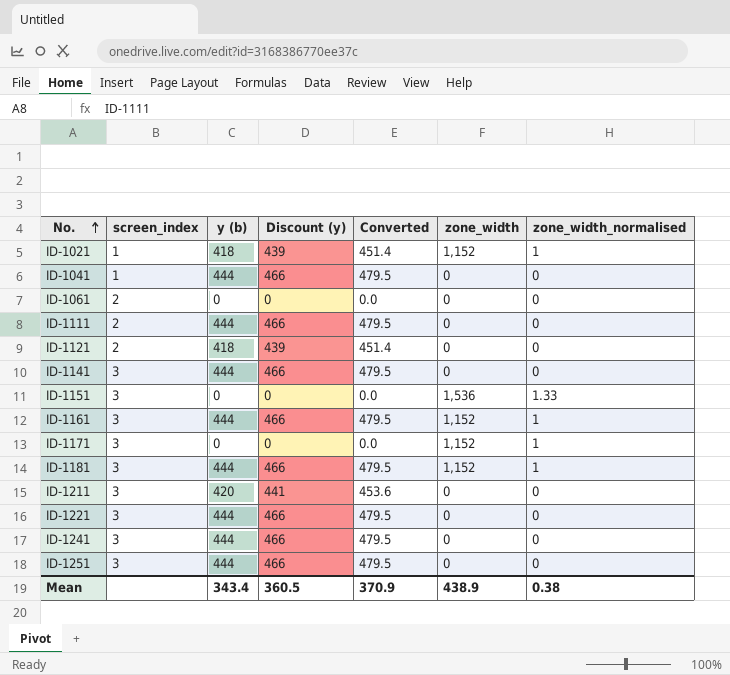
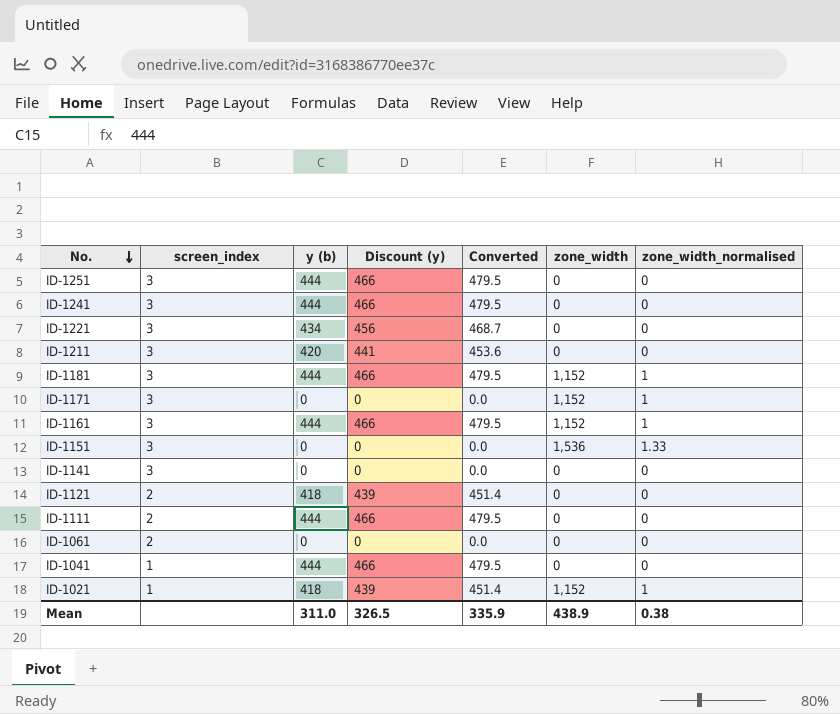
row order: No. ascending -> No. descending
ID-1221 | y (b): 444 -> 434
ID-1221 | Discount (y): 466 -> 456
ID-1221 | Converted: 479.5 -> 468.7
ID-1141 | y (b): 444 -> 0
ID-1141 | Discount (y): 466 -> 0
ID-1141 | Converted: 479.5 -> 0.0
Mean | y (b): 343.4 -> 311.0
Mean | Discount (y): 360.5 -> 326.5
Mean | Converted: 370.9 -> 335.9

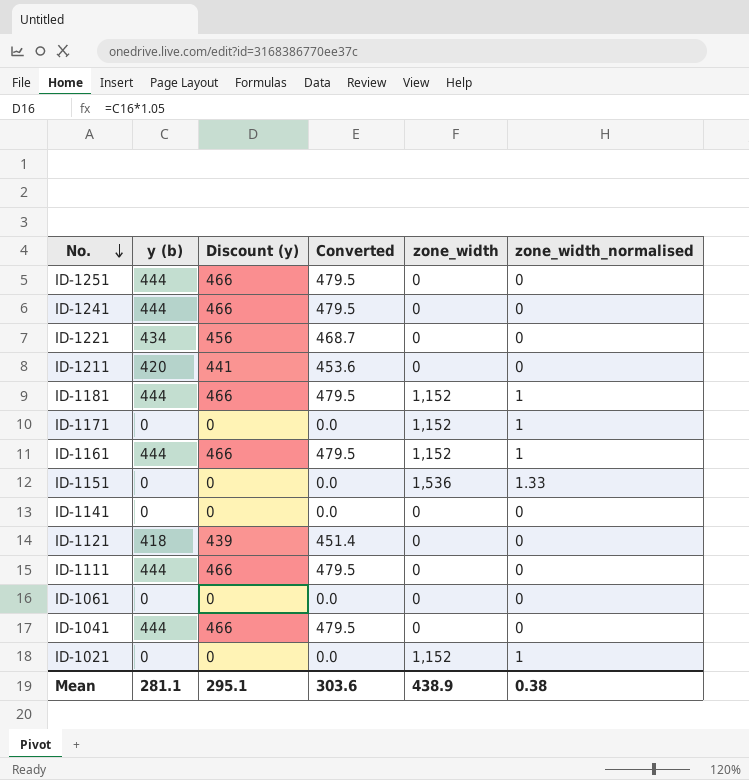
column screen_index | position: 2 -> none
ID-1021 | y (b): 418 -> 0
ID-1021 | Discount (y): 439 -> 0
ID-1021 | Converted: 451.4 -> 0.0
Mean | y (b): 311.0 -> 281.1
Mean | Discount (y): 326.5 -> 295.1
Mean | Converted: 335.9 -> 303.6

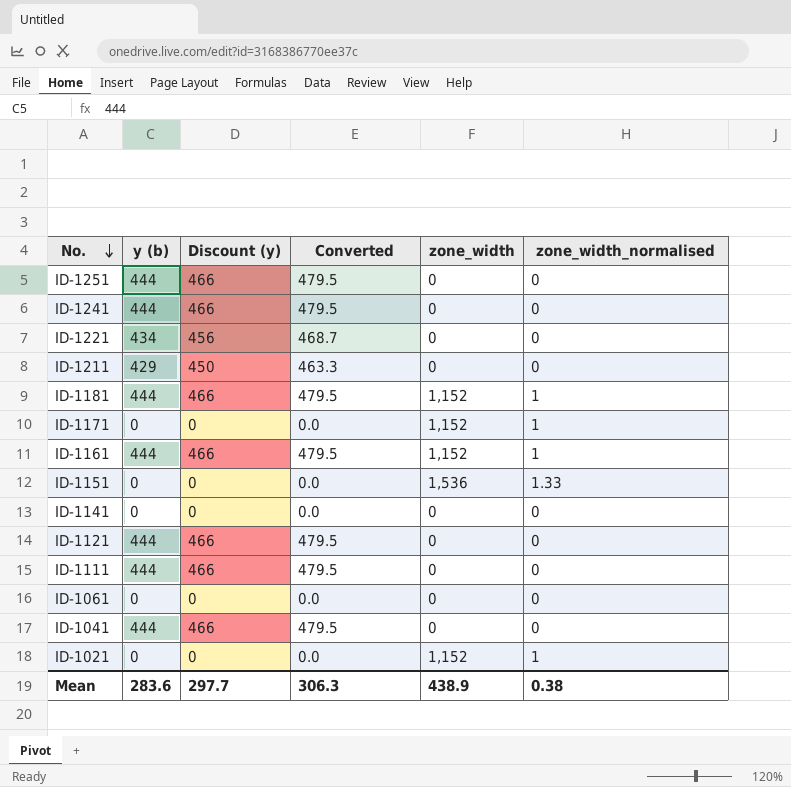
ID-1211 | y (b): 420 -> 429
ID-1211 | Discount (y): 441 -> 450
ID-1211 | Converted: 453.6 -> 463.3
ID-1121 | y (b): 418 -> 444
ID-1121 | Discount (y): 439 -> 466
ID-1121 | Converted: 451.4 -> 479.5
Mean | y (b): 281.1 -> 283.6
Mean | Discount (y): 295.1 -> 297.7
Mean | Converted: 303.6 -> 306.3

